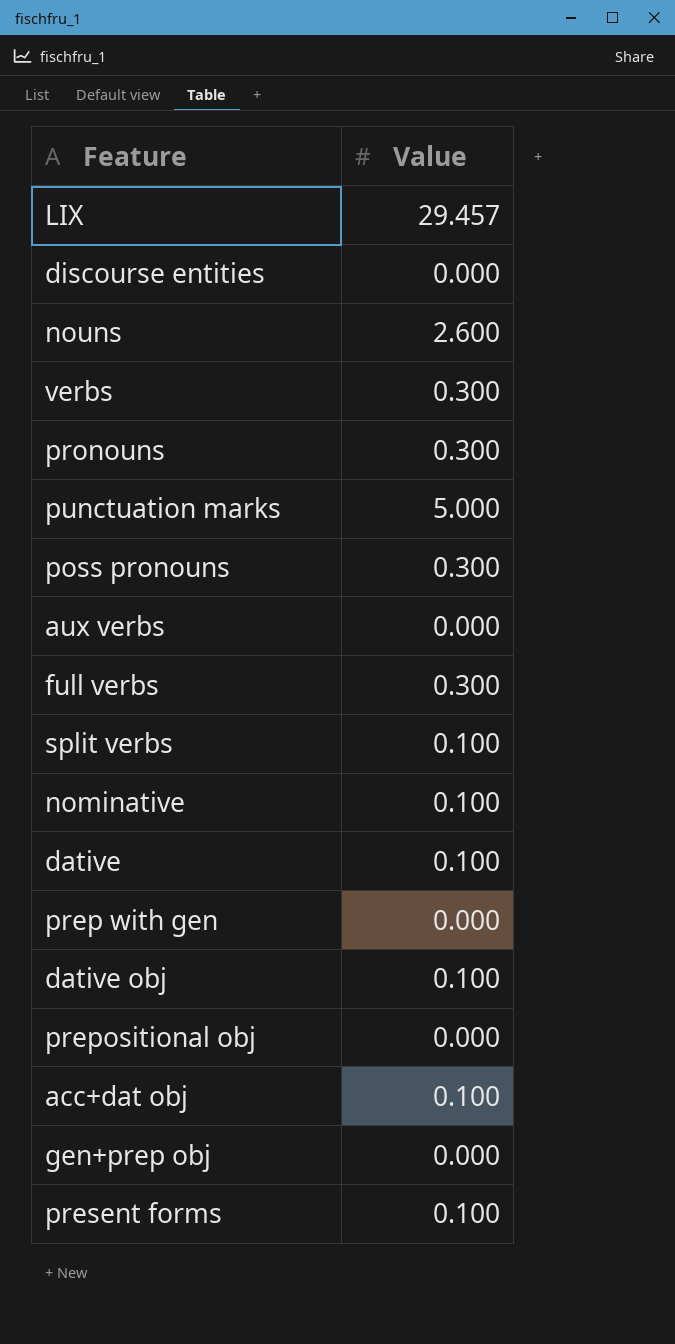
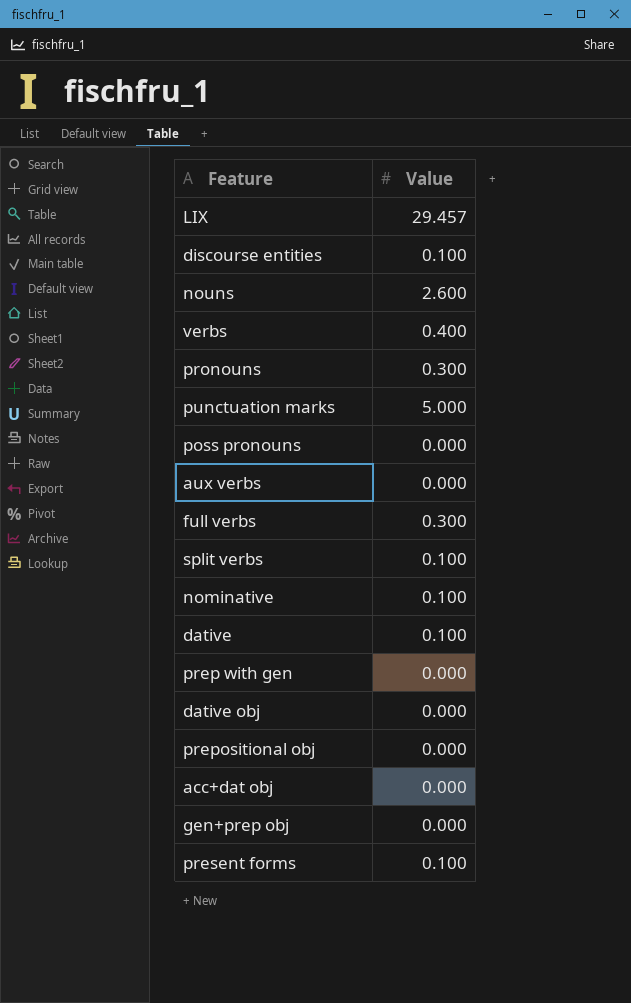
discourse entities | Value: 0.000 -> 0.100
verbs | Value: 0.300 -> 0.400
poss pronouns | Value: 0.300 -> 0.000
dative obj | Value: 0.100 -> 0.000
acc+dat obj | Value: 0.100 -> 0.000

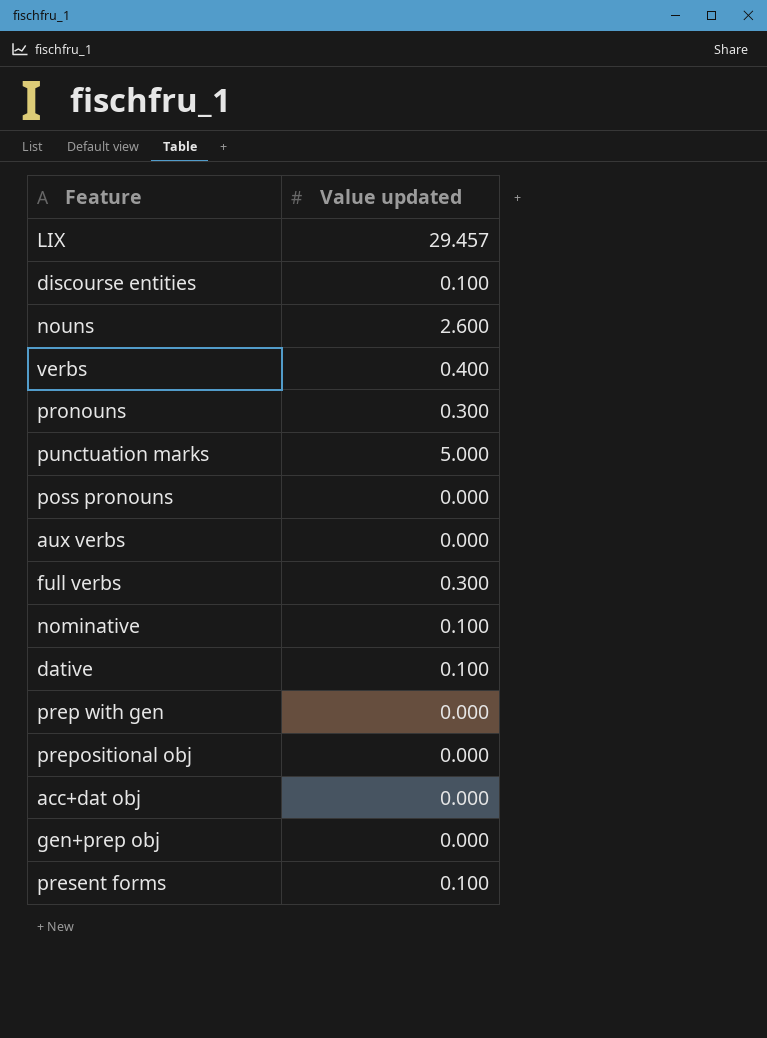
column name: Value -> Value updated
row split verbs: 0.100 -> none
row dative obj: 0.000 -> none

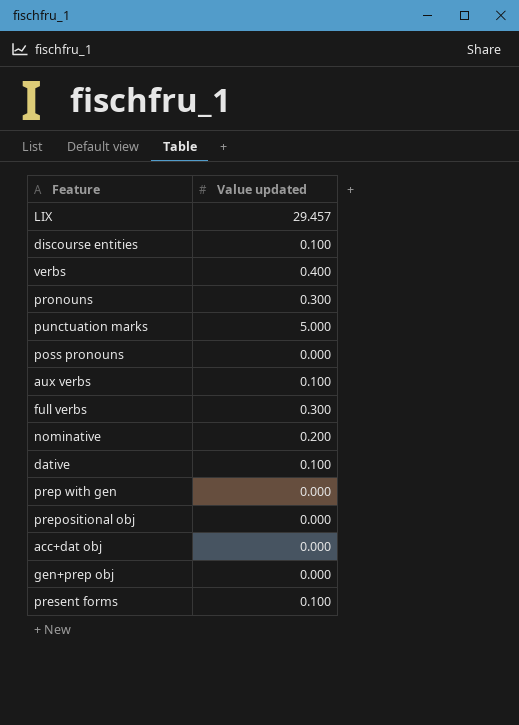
row nouns: 2.600 -> none
aux verbs | Value updated: 0.000 -> 0.100
nominative | Value updated: 0.100 -> 0.200

